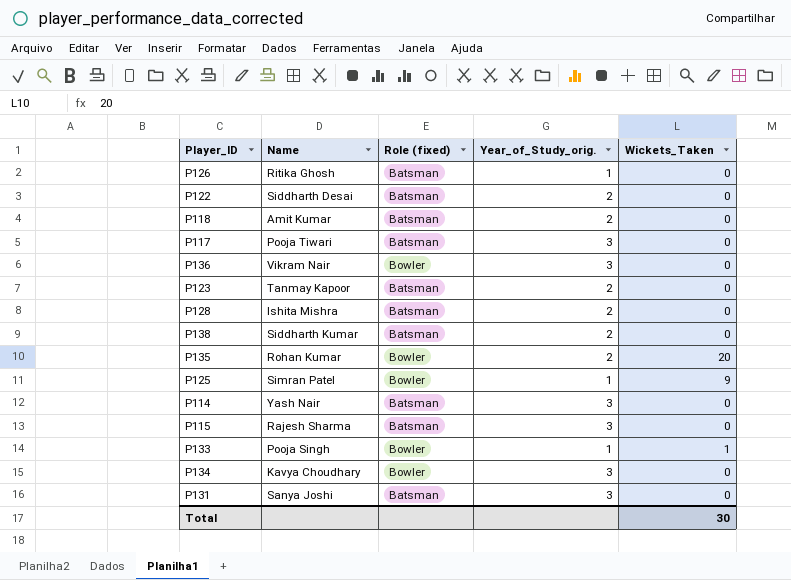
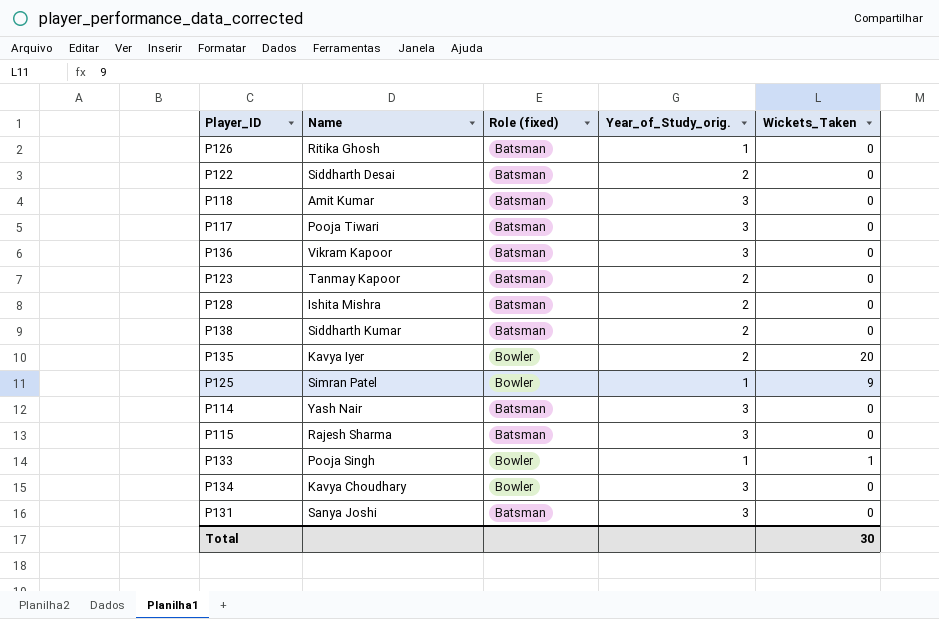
P118 | Year_of_Study_orig.: 2 -> 3
P136 | Name: Vikram Nair -> Vikram Kapoor
P136 | Role (fixed): Bowler -> Batsman
P135 | Name: Rohan Kumar -> Kavya Iyer

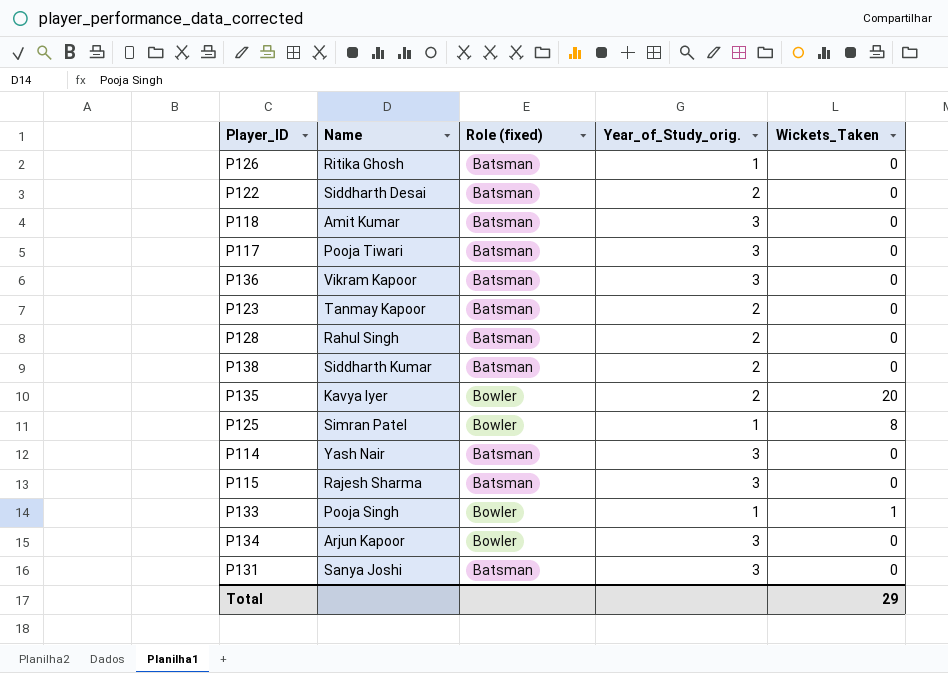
P128 | Name: Ishita Mishra -> Rahul Singh
P125 | Wickets_Taken: 9 -> 8
P134 | Name: Kavya Choudhary -> Arjun Kapoor
Total | Wickets_Taken: 30 -> 29

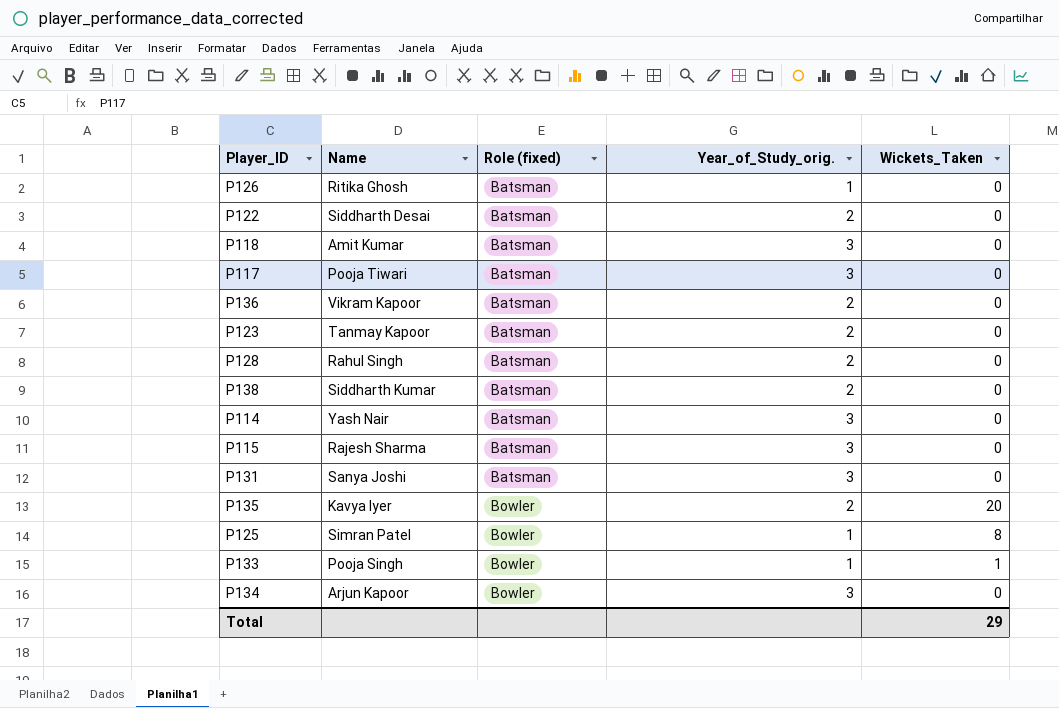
row order: none -> Role (fixed) ascending
P136 | Year_of_Study_orig.: 3 -> 2

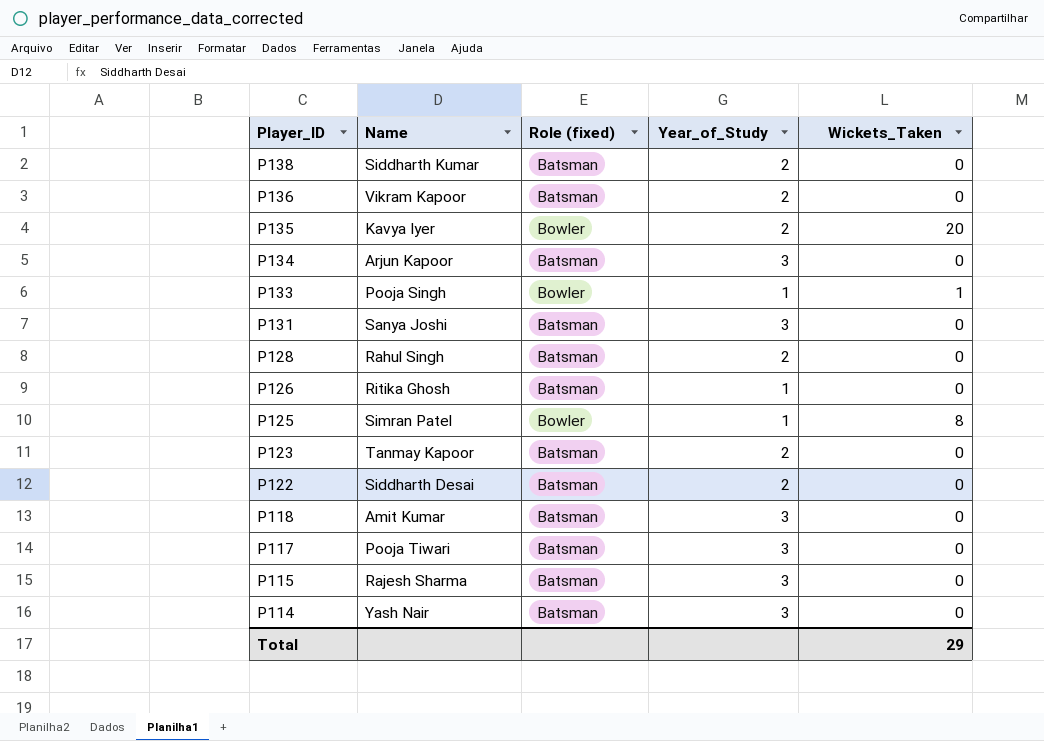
row order: Role (fixed) ascending -> Player_ID descending
column name: Year_of_Study_orig. -> Year_of_Study
P134 | Role (fixed): Bowler -> Batsman

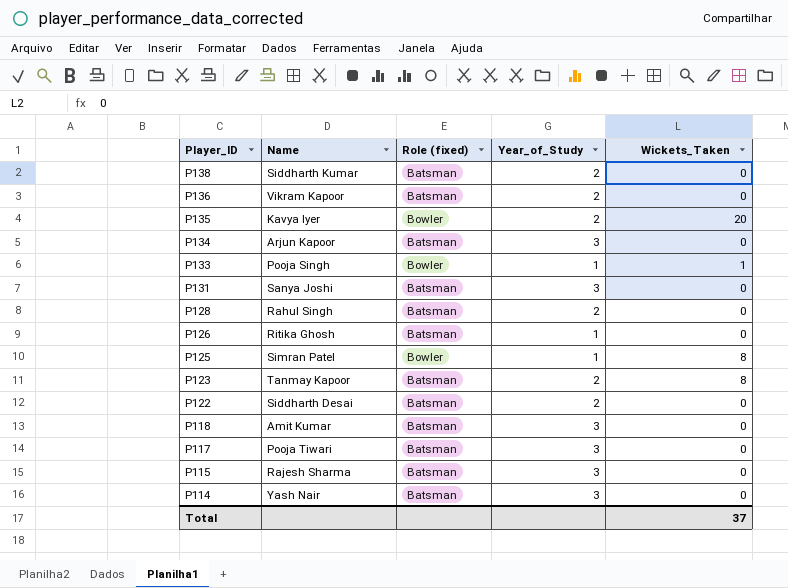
P123 | Wickets_Taken: 0 -> 8
Total | Wickets_Taken: 29 -> 37

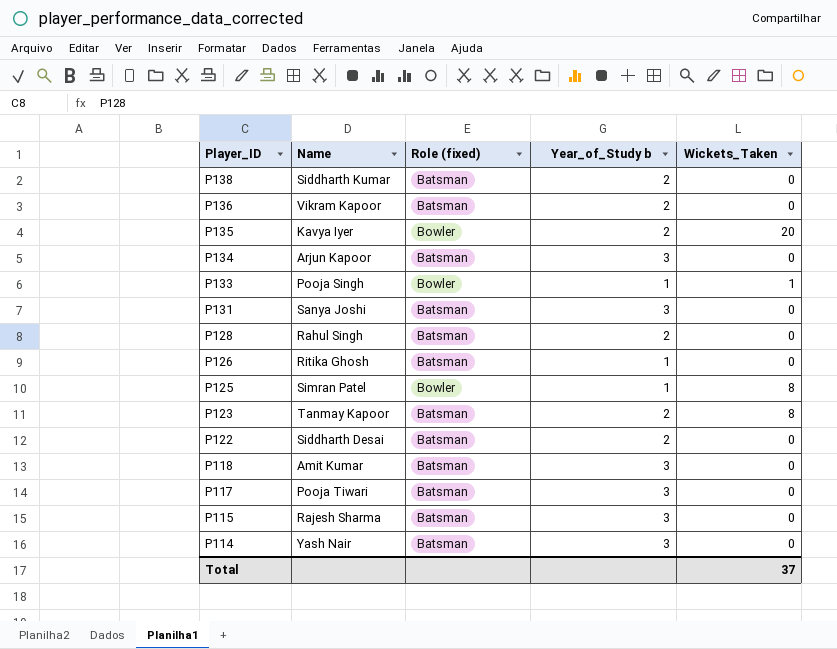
column name: Year_of_Study -> Year_of_Study b

